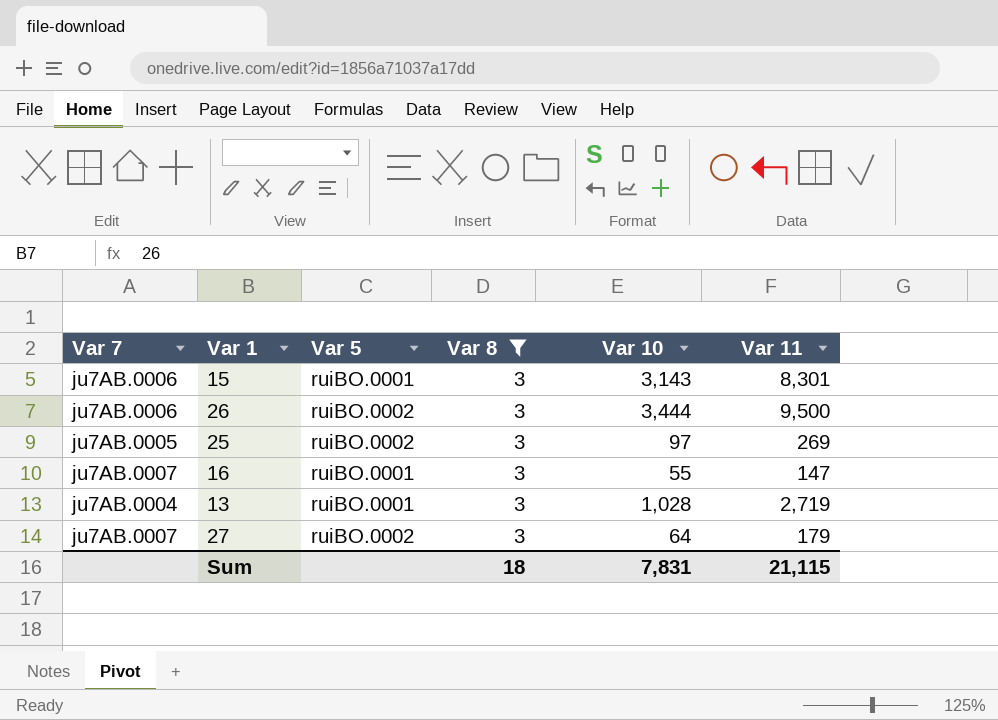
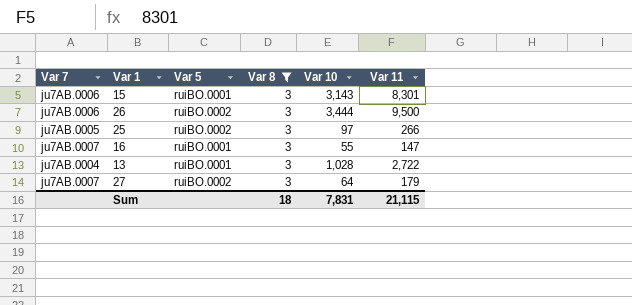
25 | Var 11: 269 -> 266
13 | Var 11: 2,719 -> 2,722

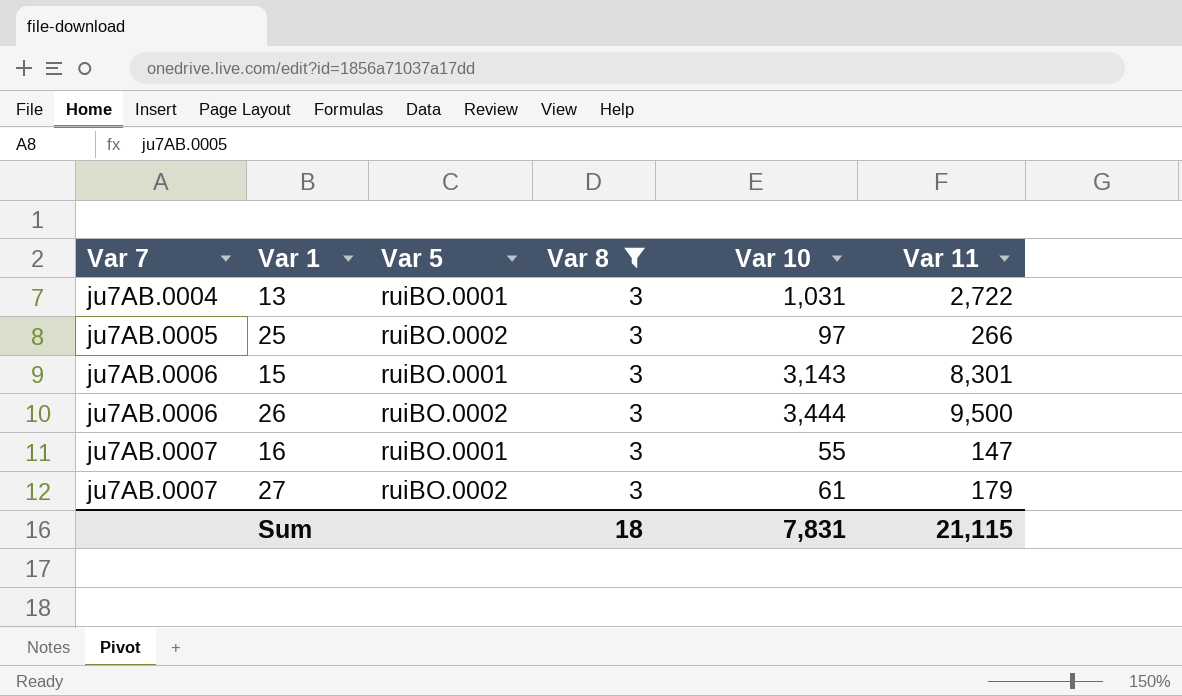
row order: none -> Var 7 ascending
13 | Var 10: 1,028 -> 1,031
27 | Var 10: 64 -> 61

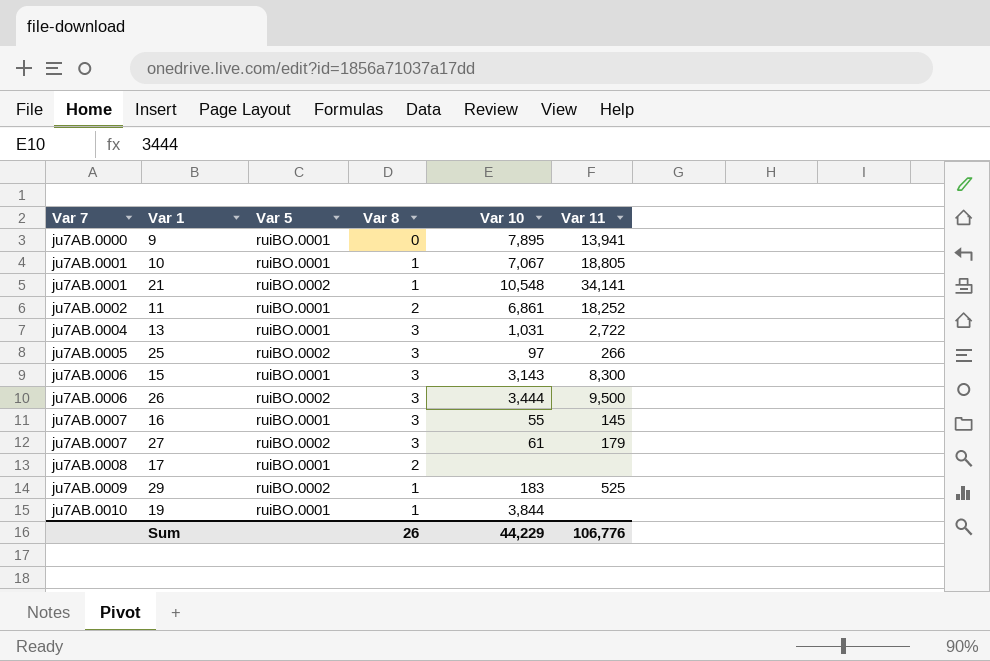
filter: Var 8 = 3 -> none
15 | Var 11: 8,301 -> 8,300
16 | Var 11: 147 -> 145
Sum | Var 8: 18 -> 26
Sum | Var 10: 7,831 -> 44,229
Sum | Var 11: 21,115 -> 106,776

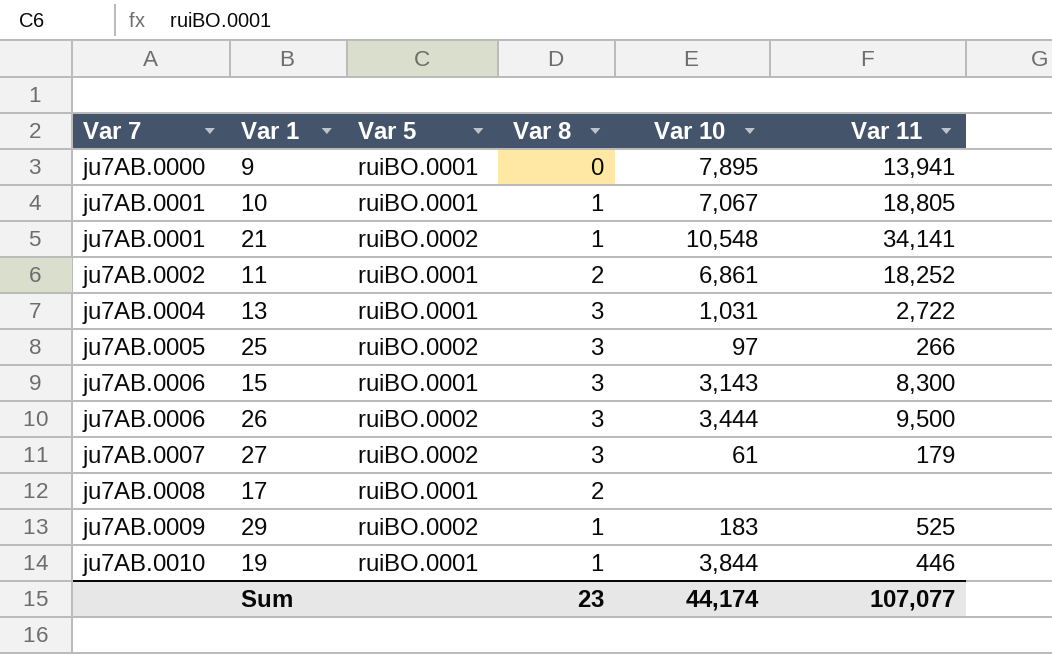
row 16: ju7AB.0007 | ruiBO.0001 | 3 | 55 | 145 -> none
19 | Var 11: none -> 446
Sum | Var 8: 26 -> 23
Sum | Var 10: 44,229 -> 44,174
Sum | Var 11: 106,776 -> 107,077

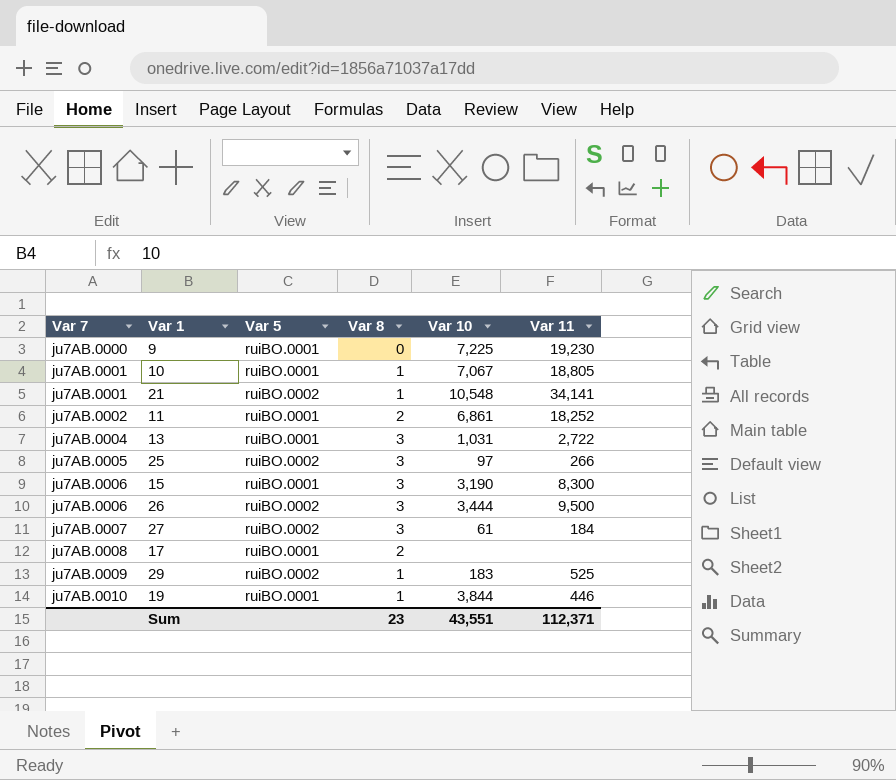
9 | Var 10: 7,895 -> 7,225
9 | Var 11: 13,941 -> 19,230
15 | Var 10: 3,143 -> 3,190
27 | Var 11: 179 -> 184
Sum | Var 10: 44,174 -> 43,551
Sum | Var 11: 107,077 -> 112,371

